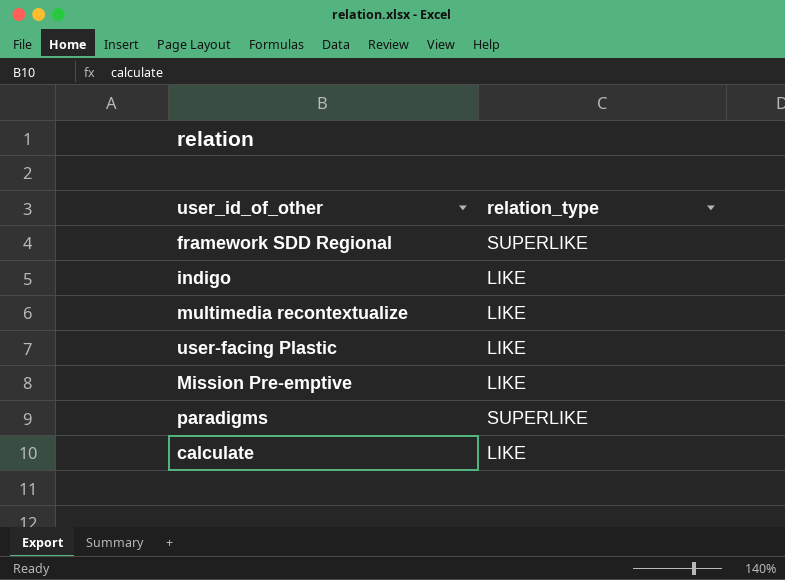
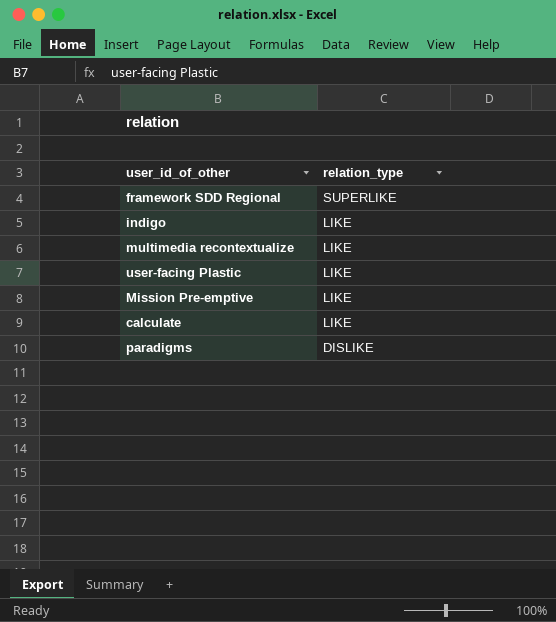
row order: none -> relation_type descending
paradigms | relation_type: SUPERLIKE -> DISLIKE

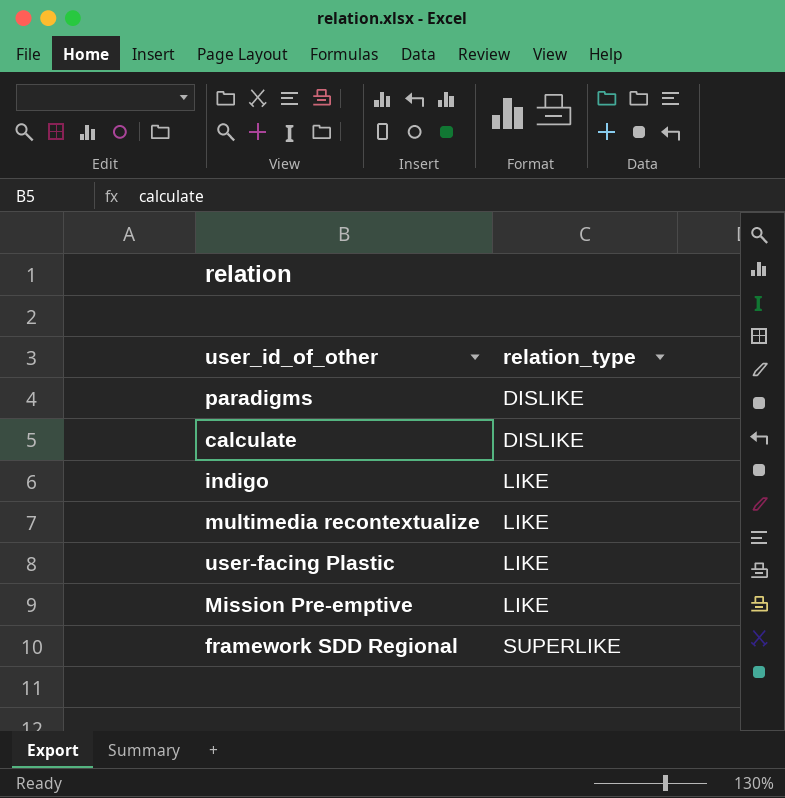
row order: relation_type descending -> relation_type ascending
calculate | relation_type: LIKE -> DISLIKE

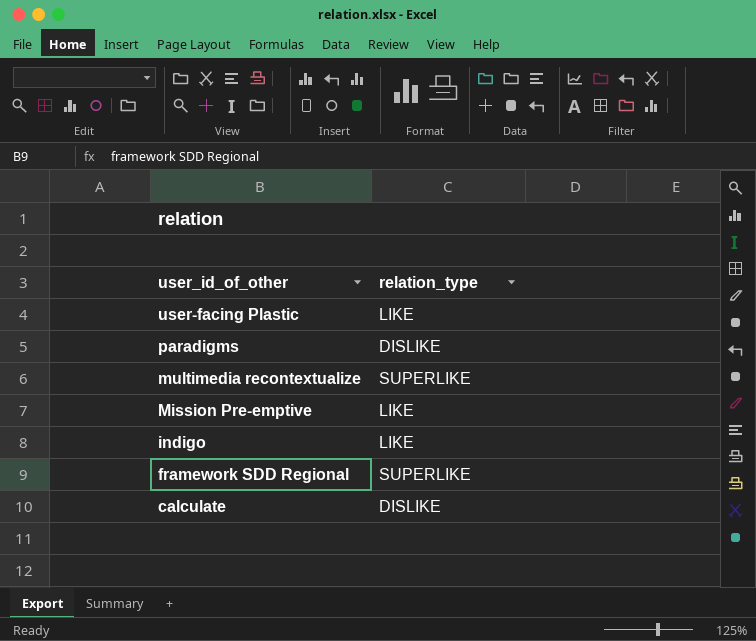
row order: relation_type ascending -> user_id_of_other descending
multimedia recontextualize | relation_type: LIKE -> SUPERLIKE

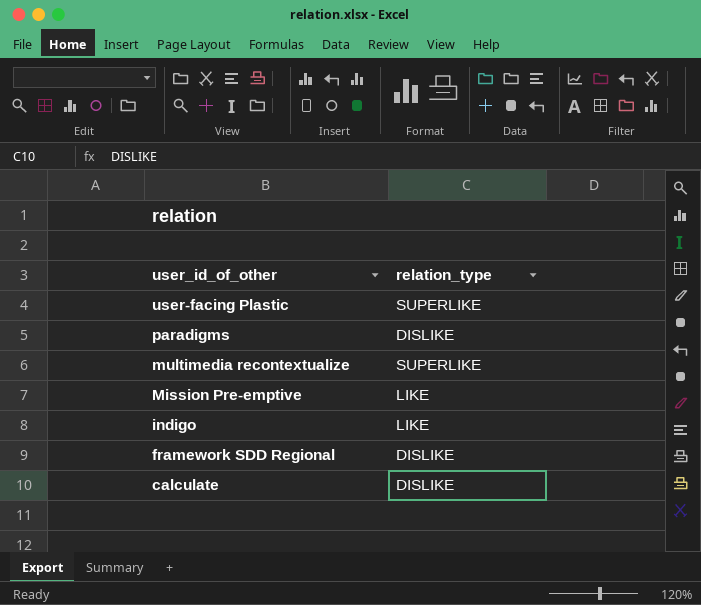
user-facing Plastic | relation_type: LIKE -> SUPERLIKE
framework SDD Regional | relation_type: SUPERLIKE -> DISLIKE

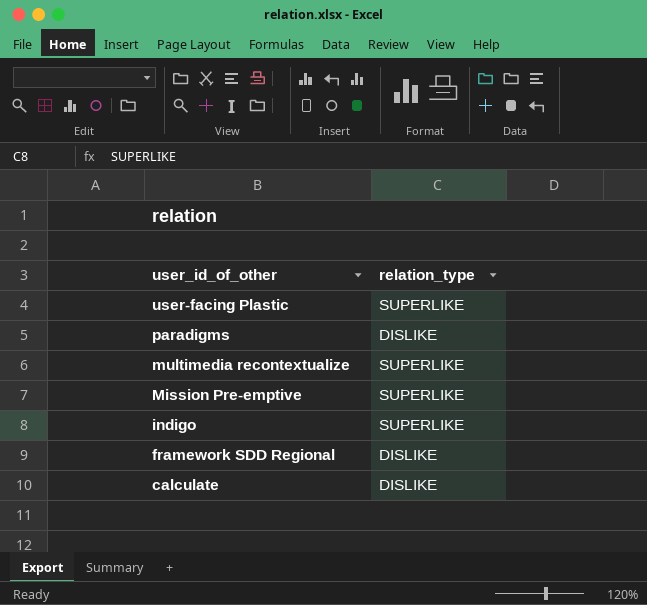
Mission Pre-emptive | relation_type: LIKE -> SUPERLIKE
indigo | relation_type: LIKE -> SUPERLIKE

